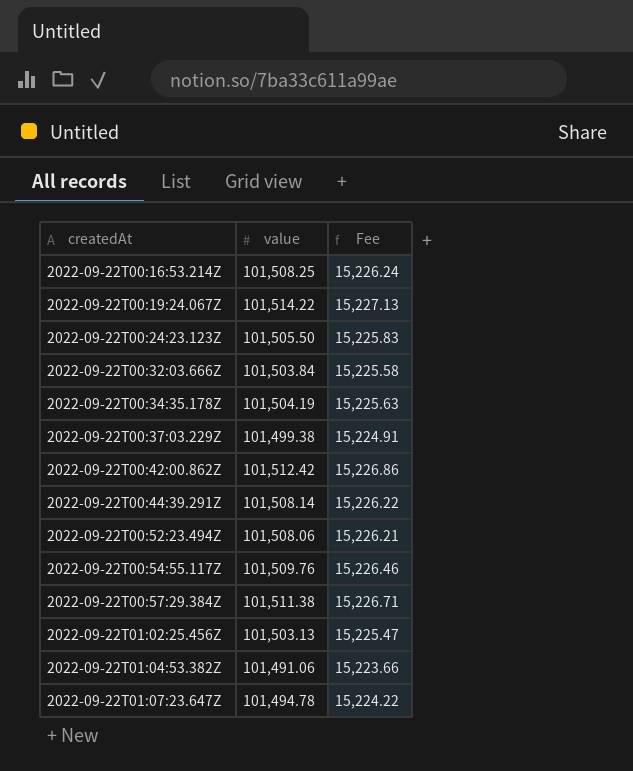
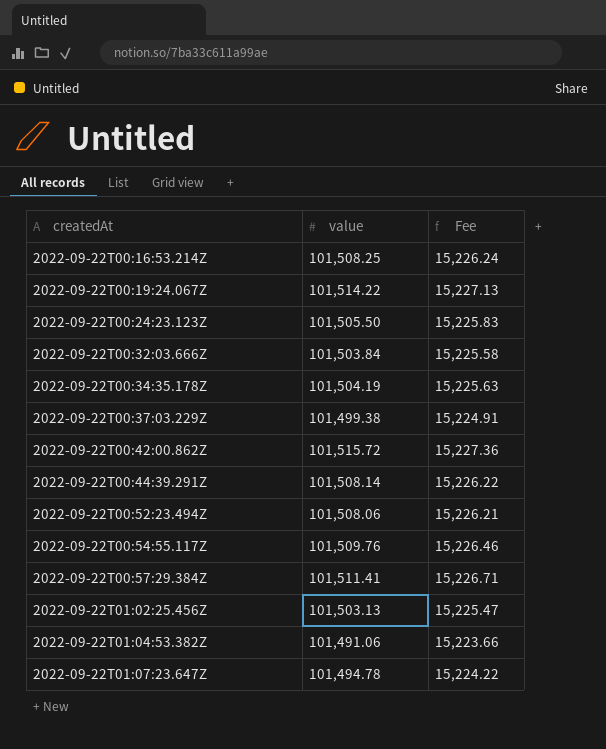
2022-09-22T00:42:00.862Z | value: 101,512.42 -> 101,515.72
2022-09-22T00:42:00.862Z | Fee: 15,226.86 -> 15,227.36
2022-09-22T00:57:29.384Z | value: 101,511.38 -> 101,511.41

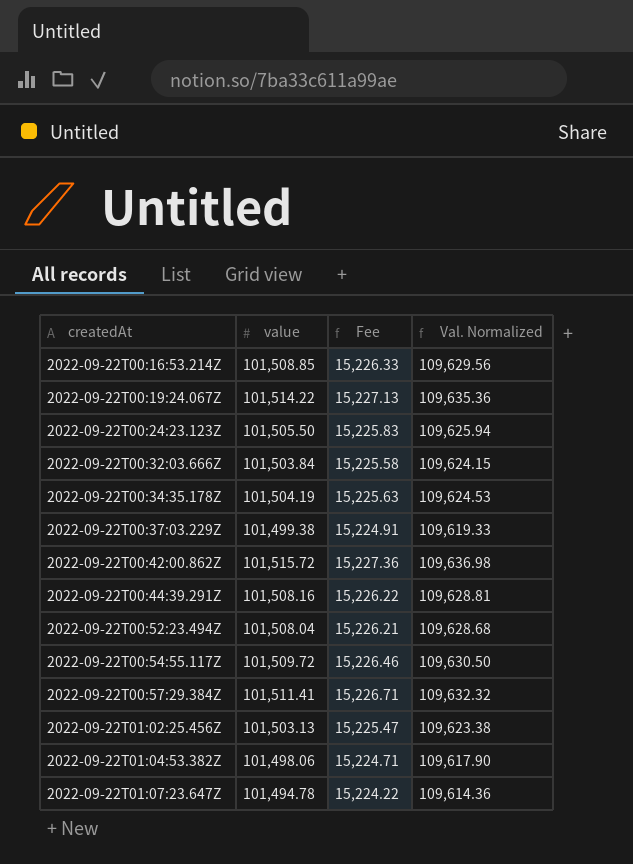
column Val. Normalized | formula: none -> [value] * 1.08
2022-09-22T00:16:53.214Z | value: 101,508.25 -> 101,508.85
2022-09-22T00:16:53.214Z | Fee: 15,226.24 -> 15,226.33
2022-09-22T00:44:39.291Z | value: 101,508.14 -> 101,508.16
2022-09-22T00:52:23.494Z | value: 101,508.06 -> 101,508.04
2022-09-22T00:54:55.117Z | value: 101,509.76 -> 101,509.72
2022-09-22T01:04:53.382Z | value: 101,491.06 -> 101,498.06
2022-09-22T01:04:53.382Z | Fee: 15,223.66 -> 15,224.71

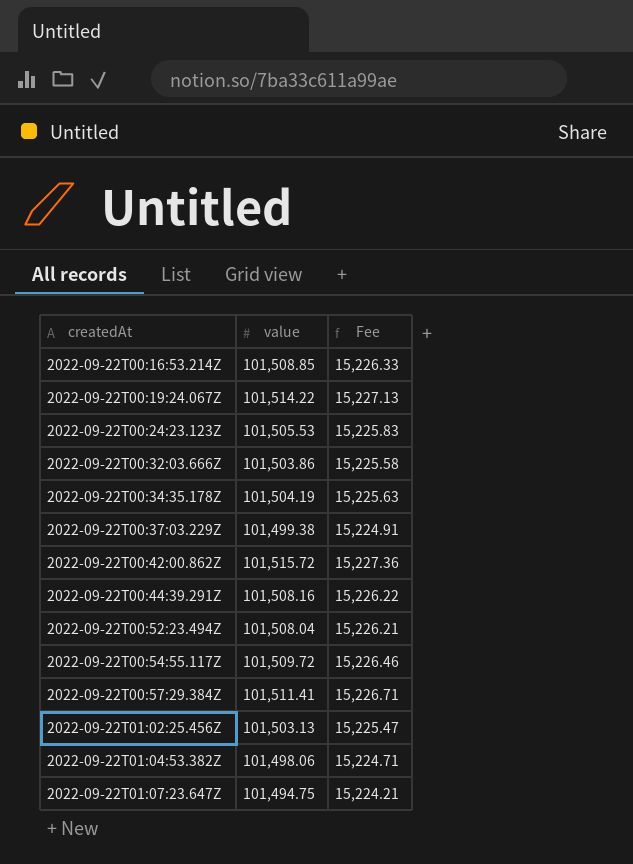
column Val. Normalized | formula: [value] * 1.08 -> none
2022-09-22T00:24:23.123Z | value: 101,505.50 -> 101,505.53
2022-09-22T00:32:03.666Z | value: 101,503.84 -> 101,503.86
2022-09-22T01:07:23.647Z | value: 101,494.78 -> 101,494.75
2022-09-22T01:07:23.647Z | Fee: 15,224.22 -> 15,224.21

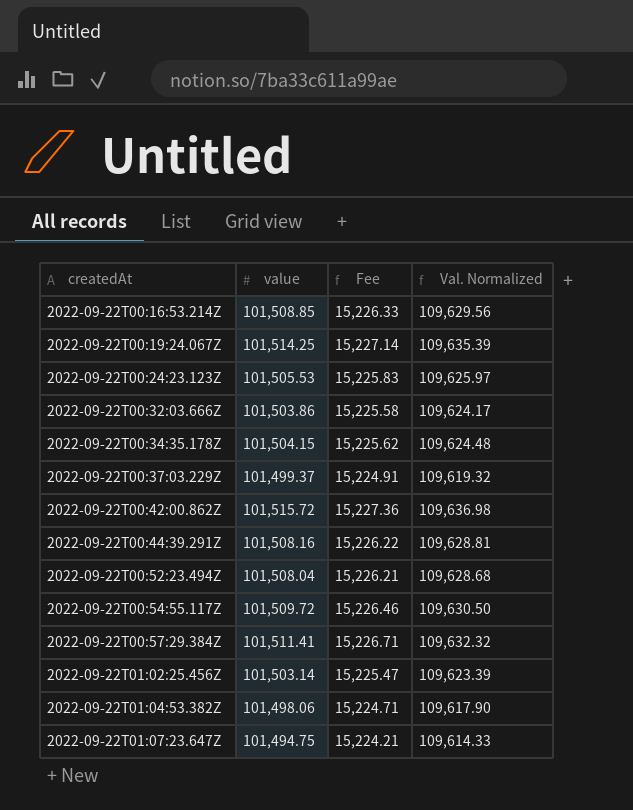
column Val. Normalized | formula: none -> [value] * 1.08
2022-09-22T00:19:24.067Z | value: 101,514.22 -> 101,514.25
2022-09-22T00:19:24.067Z | Fee: 15,227.13 -> 15,227.14
2022-09-22T00:34:35.178Z | value: 101,504.19 -> 101,504.15
2022-09-22T00:34:35.178Z | Fee: 15,225.63 -> 15,225.62
2022-09-22T00:37:03.229Z | value: 101,499.38 -> 101,499.37
2022-09-22T01:02:25.456Z | value: 101,503.13 -> 101,503.14

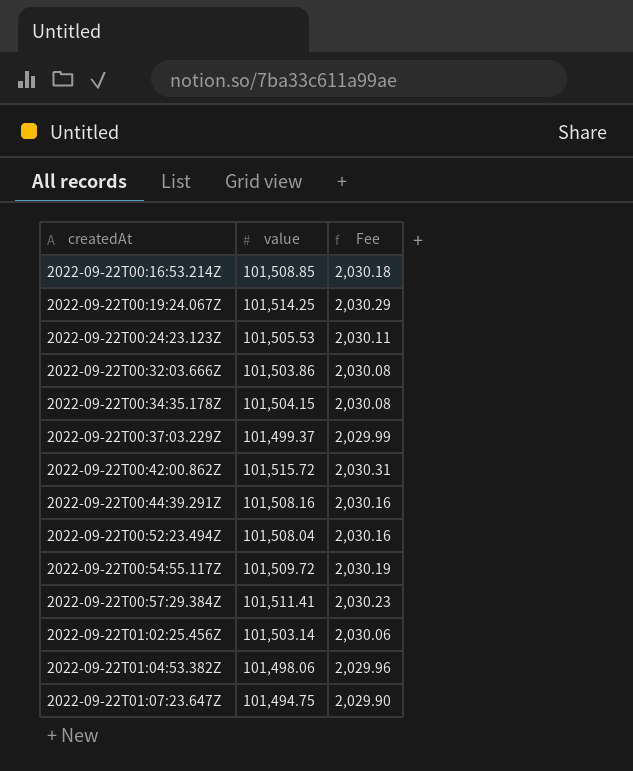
column Val. Normalized | formula: [value] * 1.08 -> none
column Fee | formula: [value] * 0.15 -> [value] * 0.02

